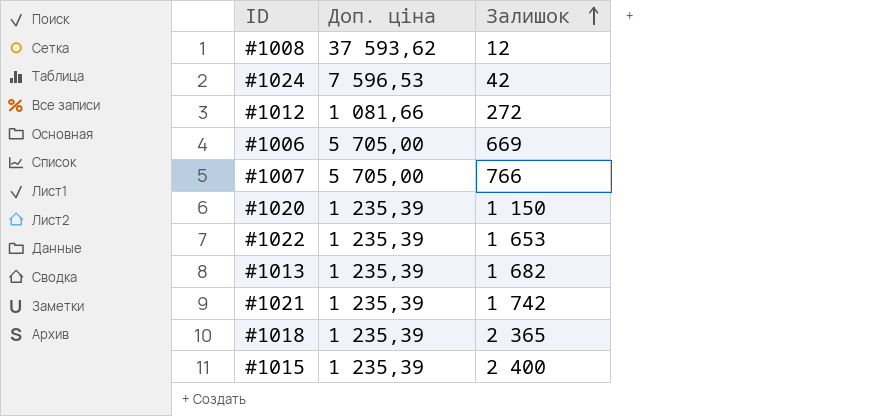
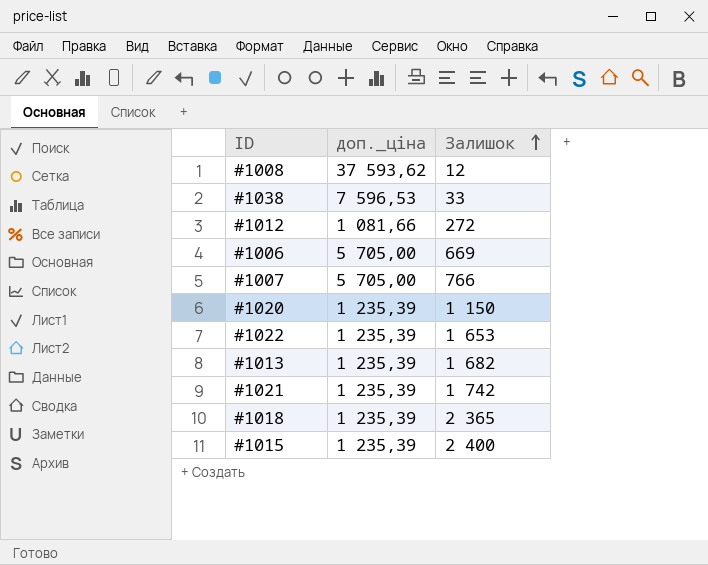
column name: Доп. ціна -> доп._ціна
row #1024: 7 596,53 | 42 -> none
row #1038: none -> 7 596,53 | 33

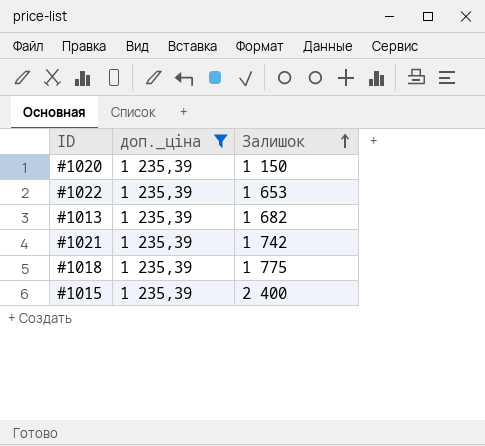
filter: none -> доп._ціна = 1 235,39
#1018 | Залишок: 2 365 -> 1 775

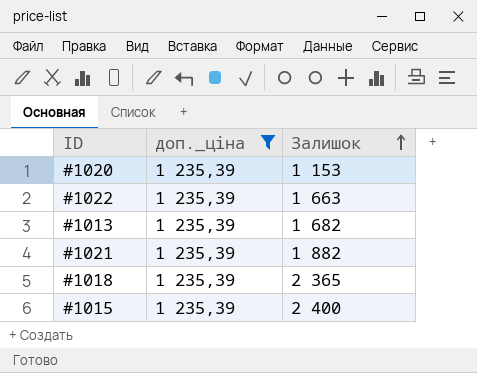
#1020 | Залишок: 1 150 -> 1 153
#1022 | Залишок: 1 653 -> 1 663
#1021 | Залишок: 1 742 -> 1 882
#1018 | Залишок: 1 775 -> 2 365

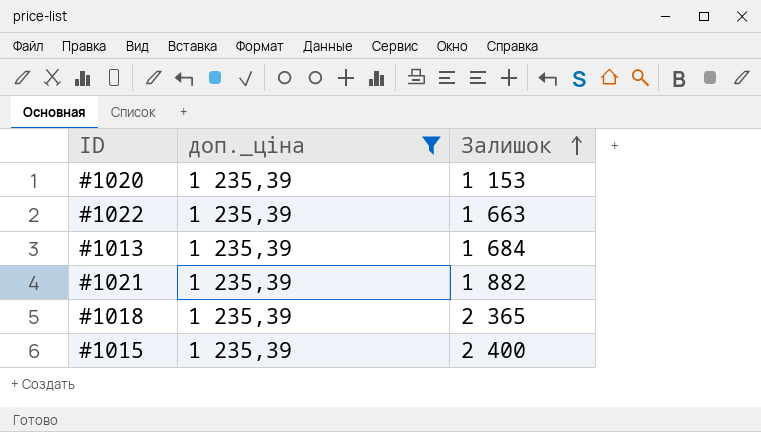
#1013 | Залишок: 1 682 -> 1 684

